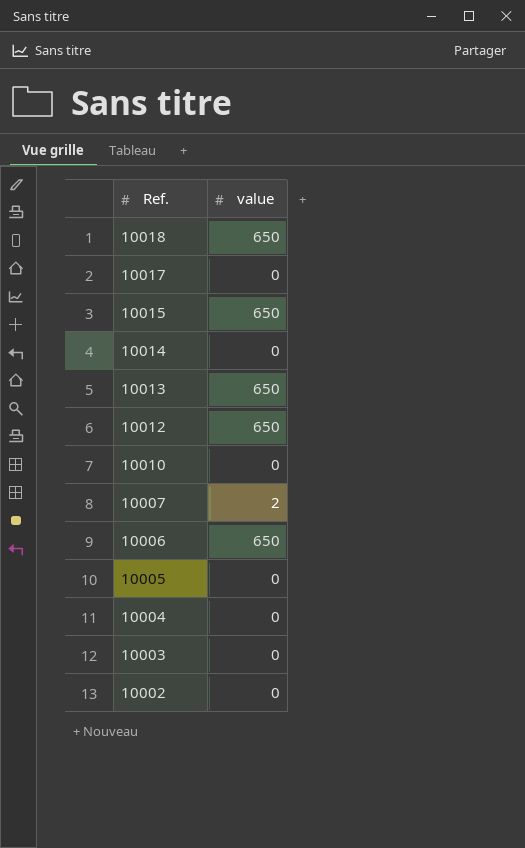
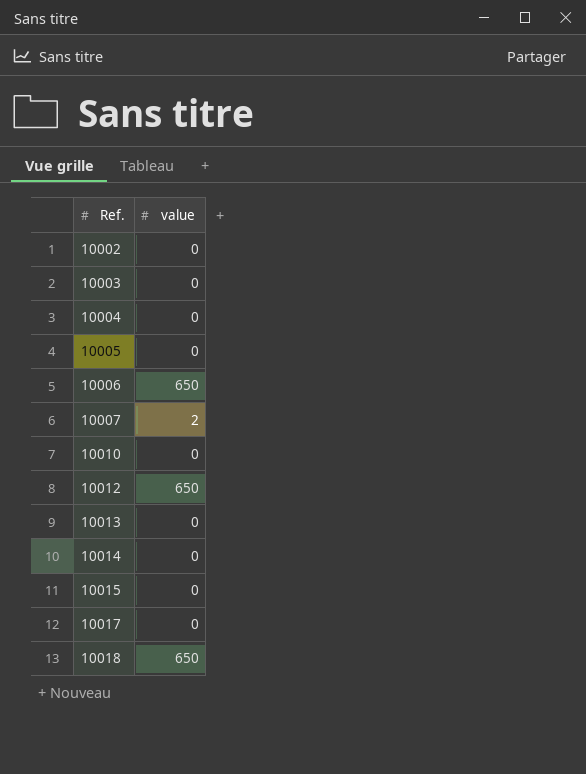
row order: Ref. descending -> Ref. ascending
10013 | value: 650 -> 0
10015 | value: 650 -> 0

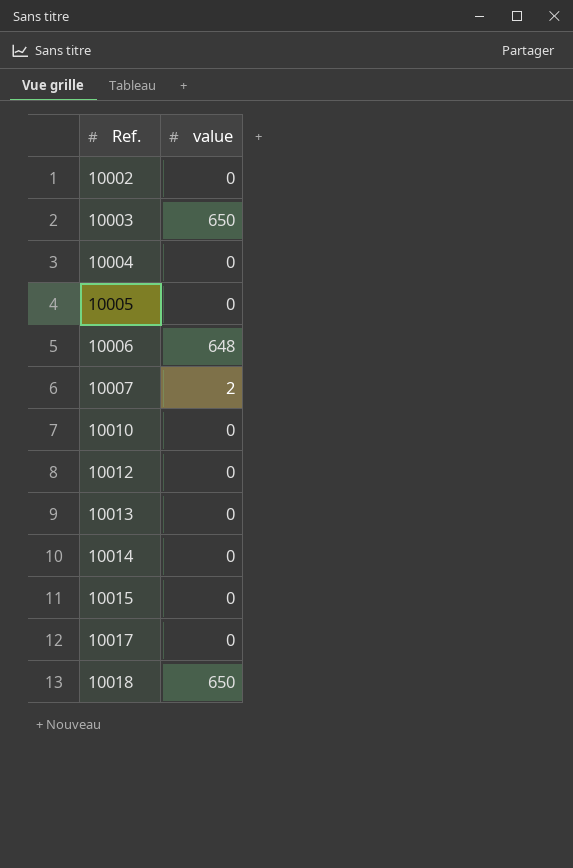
10003 | value: 0 -> 650
10006 | value: 650 -> 648
10012 | value: 650 -> 0

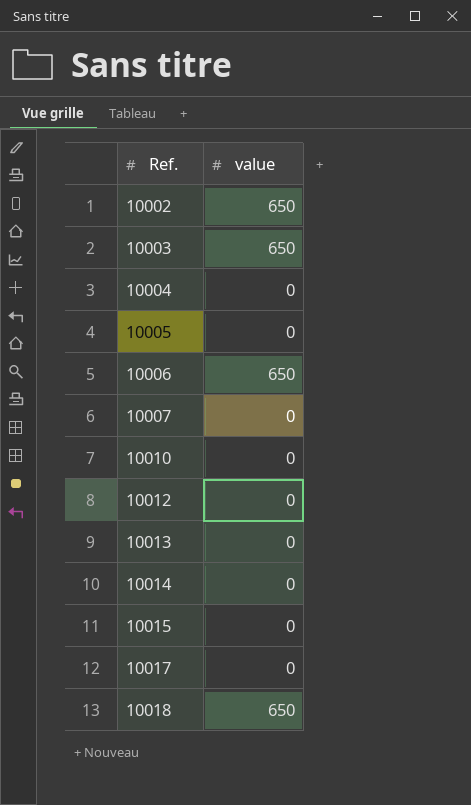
10002 | value: 0 -> 650
10006 | value: 648 -> 650
10007 | value: 2 -> 0

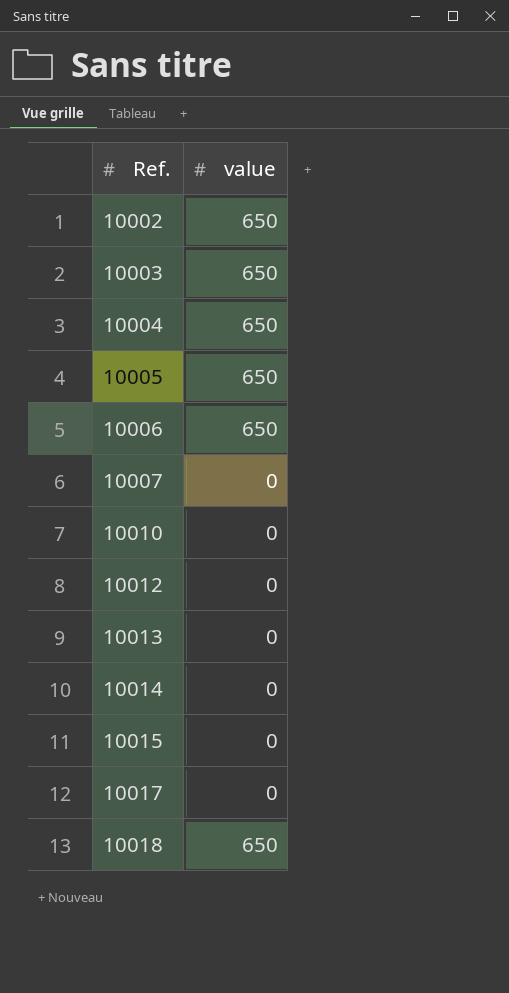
10004 | value: 0 -> 650
10005 | value: 0 -> 650

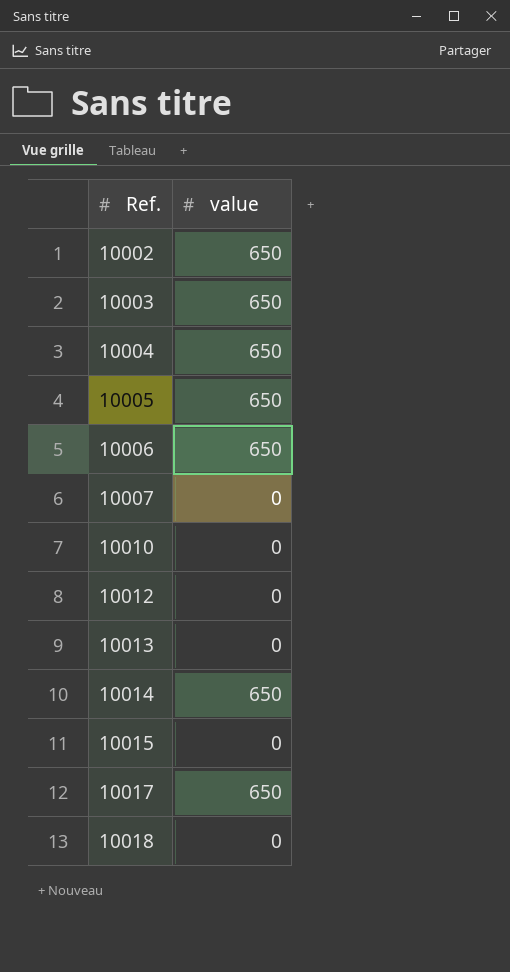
10014 | value: 0 -> 650
10017 | value: 0 -> 650
10018 | value: 650 -> 0

